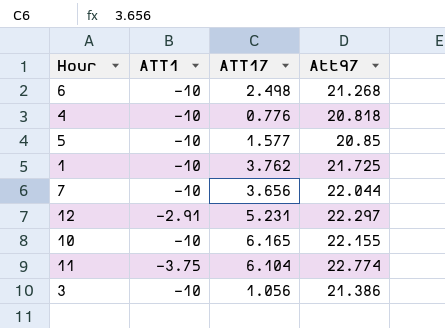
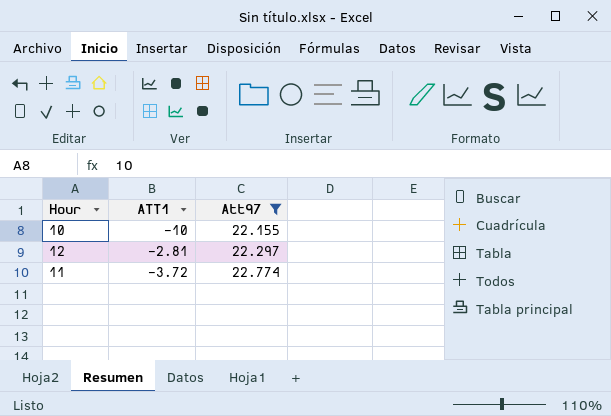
filter: none -> Att97 >= 22.155
row order: none -> Att97 ascending
column ATT17 | position: 3 -> none
12 | ATT1: -2.91 -> -2.81
11 | ATT1: -3.75 -> -3.72

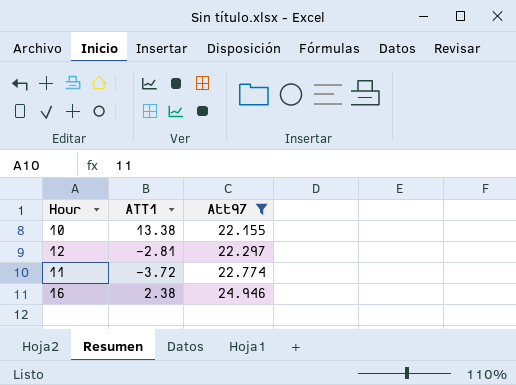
10 | ATT1: -10 -> 13.38
row 16: none -> 2.38 | 24.946

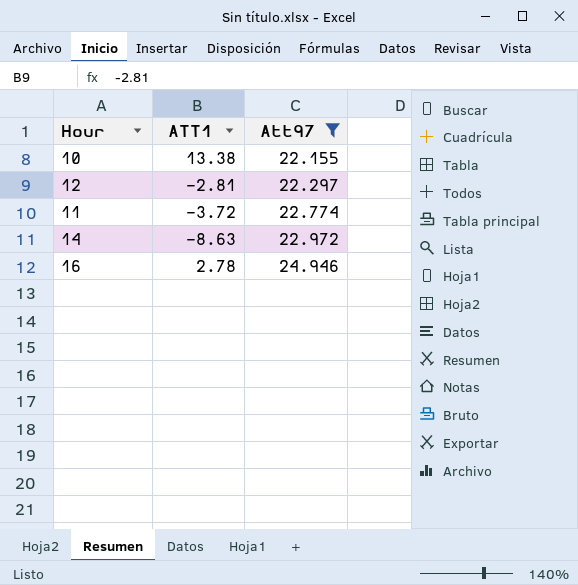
row 14: none -> -8.63 | 22.972
16 | ATT1: 2.38 -> 2.78

